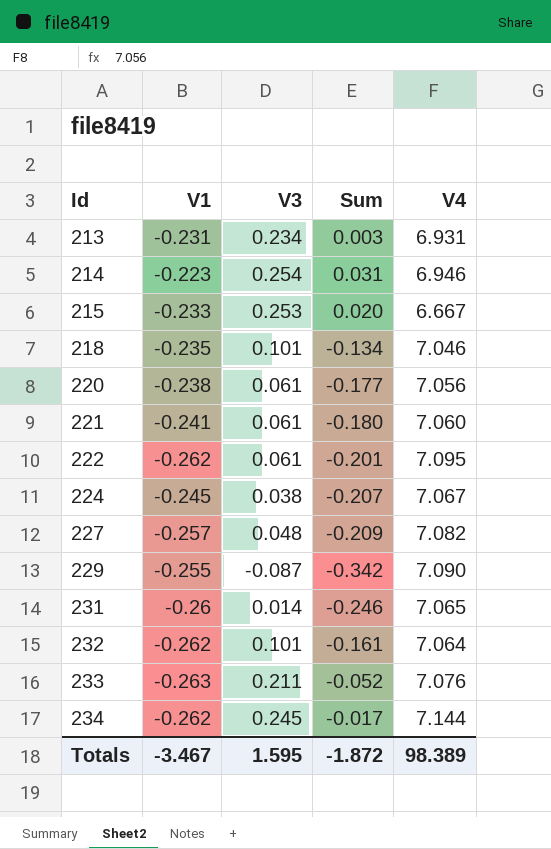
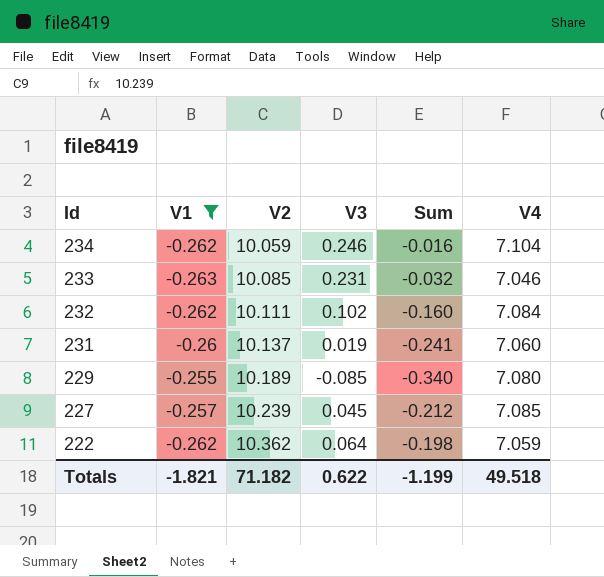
filter: none -> V1 <= -0.255
row order: Id ascending -> Id descending
column V2 | position: none -> 3
234 | V3: 0.245 -> 0.246
234 | Sum: -0.017 -> -0.016
234 | V4: 7.144 -> 7.104
233 | V3: 0.211 -> 0.231
233 | Sum: -0.052 -> -0.032
233 | V4: 7.076 -> 7.046
232 | V3: 0.101 -> 0.102
232 | Sum: -0.161 -> -0.160
232 | V4: 7.064 -> 7.084
231 | V3: 0.014 -> 0.019
231 | Sum: -0.246 -> -0.241
231 | V4: 7.065 -> 7.060
229 | V3: -0.087 -> -0.085
229 | Sum: -0.342 -> -0.340
229 | V4: 7.090 -> 7.080
227 | V3: 0.048 -> 0.045
227 | Sum: -0.209 -> -0.212
227 | V4: 7.082 -> 7.085
222 | V3: 0.061 -> 0.064
222 | Sum: -0.201 -> -0.198
222 | V4: 7.095 -> 7.059
Totals | V1: -3.467 -> -1.821
Totals | V3: 1.595 -> 0.622
Totals | Sum: -1.872 -> -1.199
Totals | V4: 98.389 -> 49.518

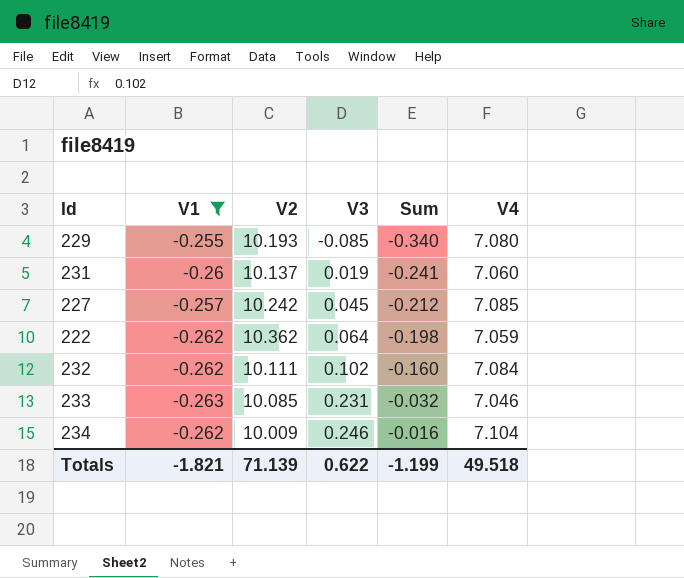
row order: Id descending -> V3 ascending
229 | V2: 10.189 -> 10.193
227 | V2: 10.239 -> 10.242
234 | V2: 10.059 -> 10.009
Totals | V2: 71.182 -> 71.139

